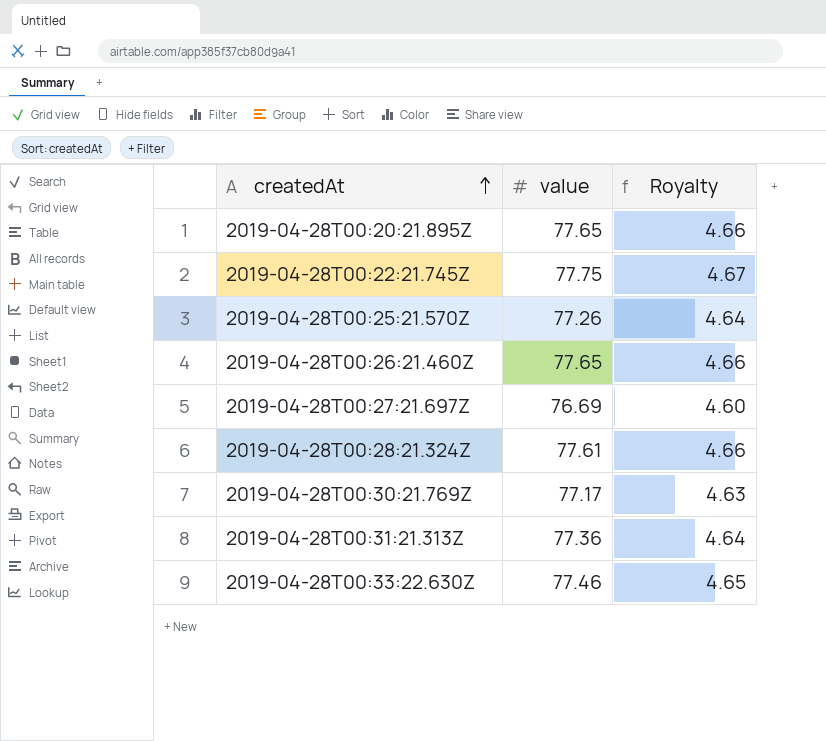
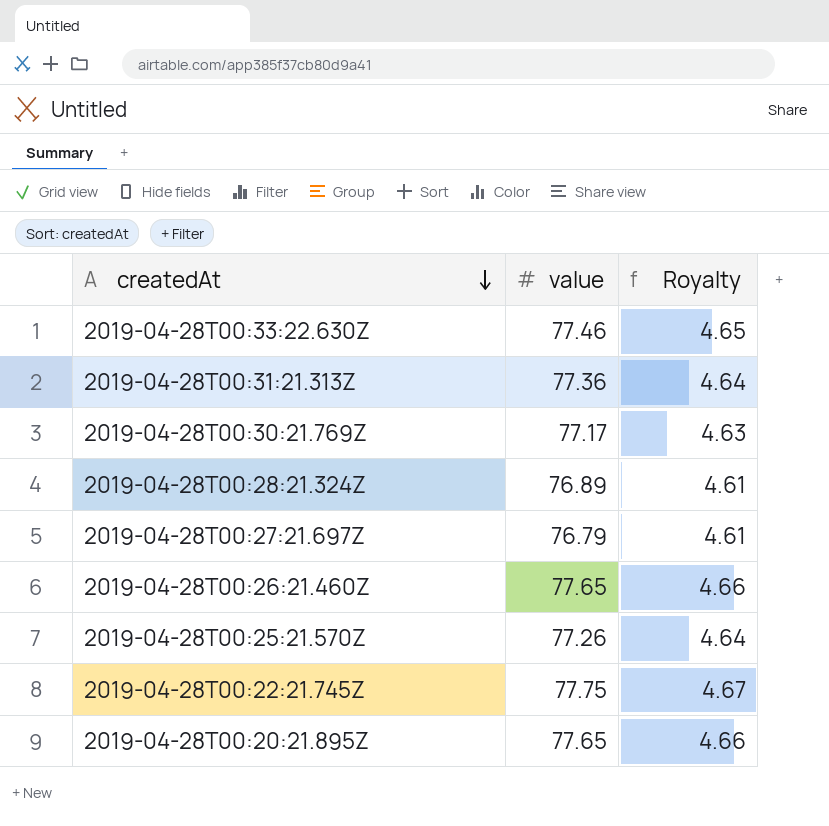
row order: createdAt ascending -> createdAt descending
2019-04-28T00:28:21.324Z | value: 77.61 -> 76.89
2019-04-28T00:28:21.324Z | Royalty: 4.66 -> 4.61
2019-04-28T00:27:21.697Z | value: 76.69 -> 76.79
2019-04-28T00:27:21.697Z | Royalty: 4.60 -> 4.61

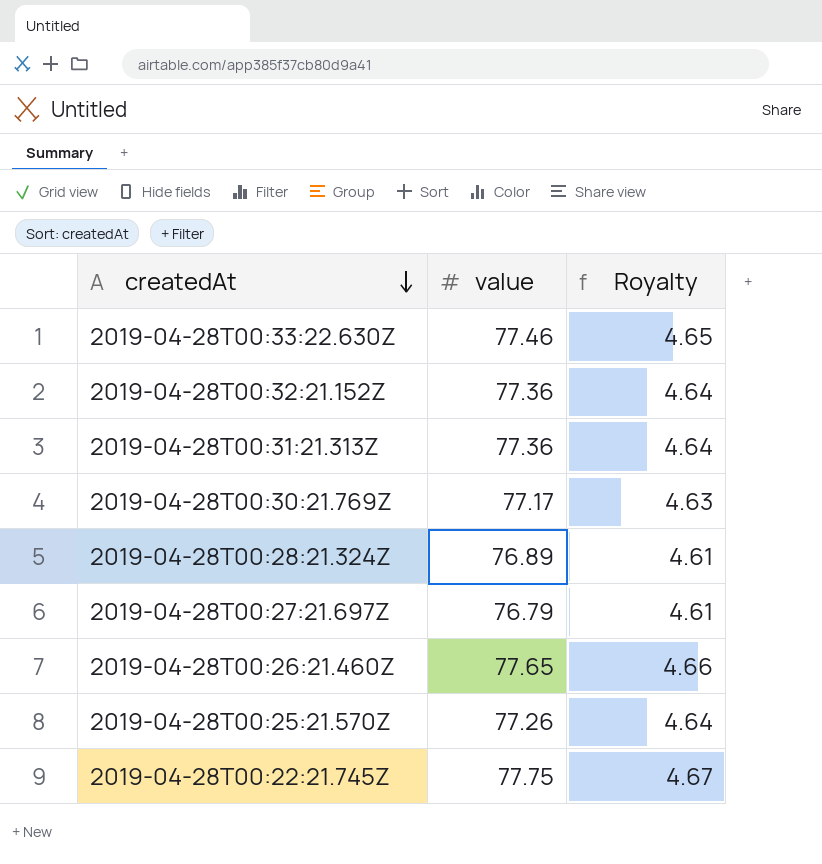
row 2019-04-28T00:20:21.895Z: 77.65 | 4.66 -> none
row 2019-04-28T00:32:21.152Z: none -> 77.36 | 4.64

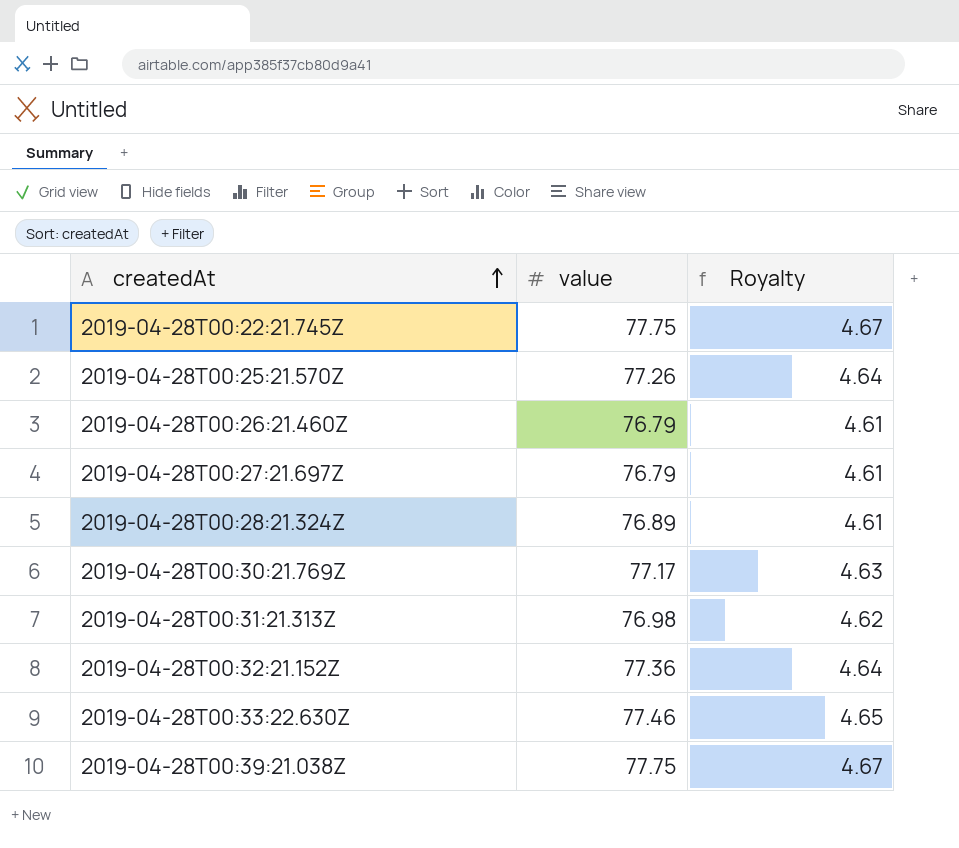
row order: createdAt descending -> createdAt ascending
2019-04-28T00:26:21.460Z | value: 77.65 -> 76.79
2019-04-28T00:26:21.460Z | Royalty: 4.66 -> 4.61
2019-04-28T00:31:21.313Z | value: 77.36 -> 76.98
2019-04-28T00:31:21.313Z | Royalty: 4.64 -> 4.62
row 2019-04-28T00:39:21.038Z: none -> 77.75 | 4.67

